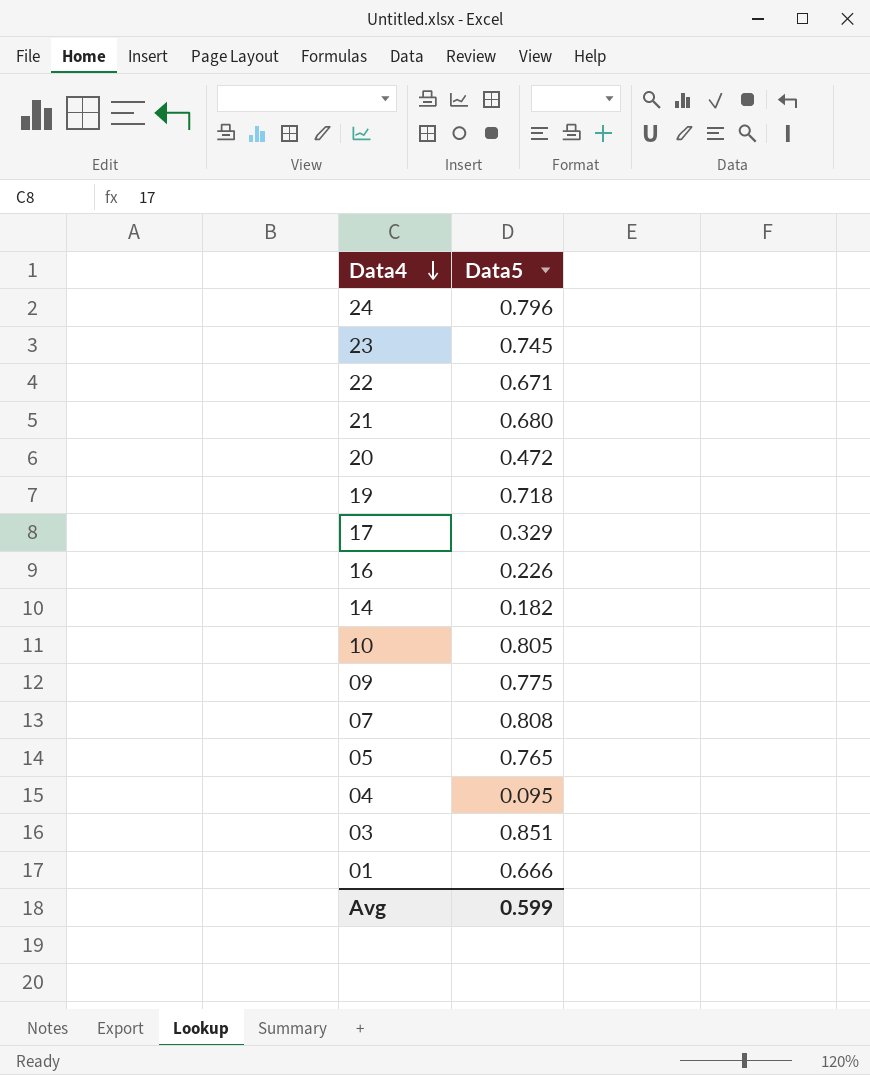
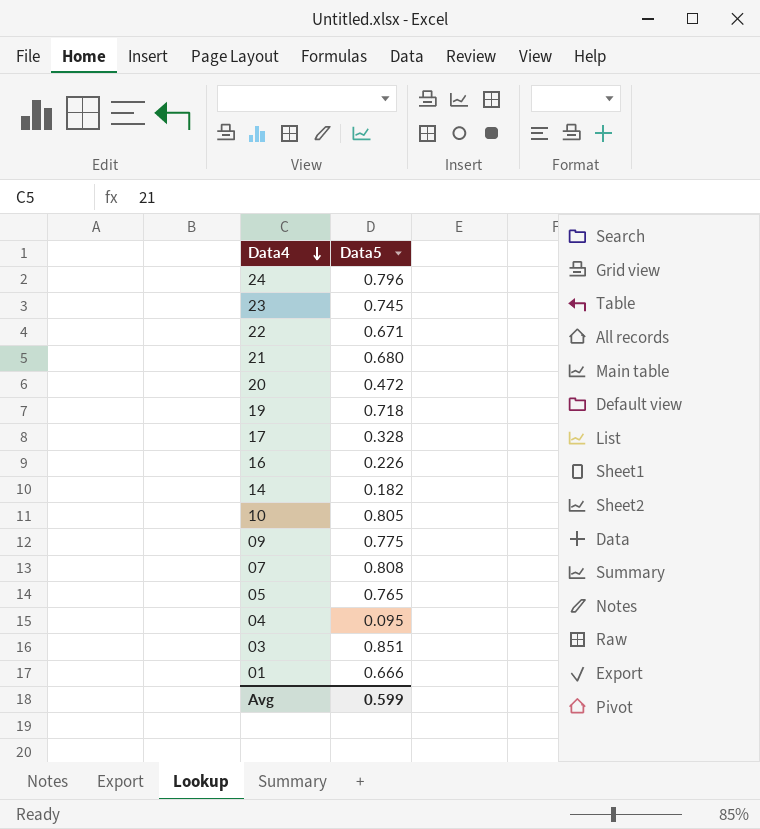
17 | Data5: 0.329 -> 0.328

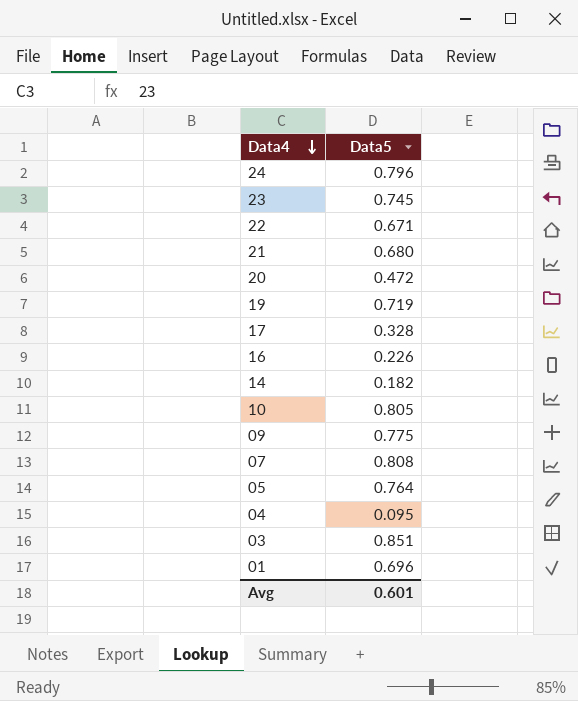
19 | Data5: 0.718 -> 0.719
05 | Data5: 0.765 -> 0.764
01 | Data5: 0.666 -> 0.696
Avg | Data5: 0.599 -> 0.601

